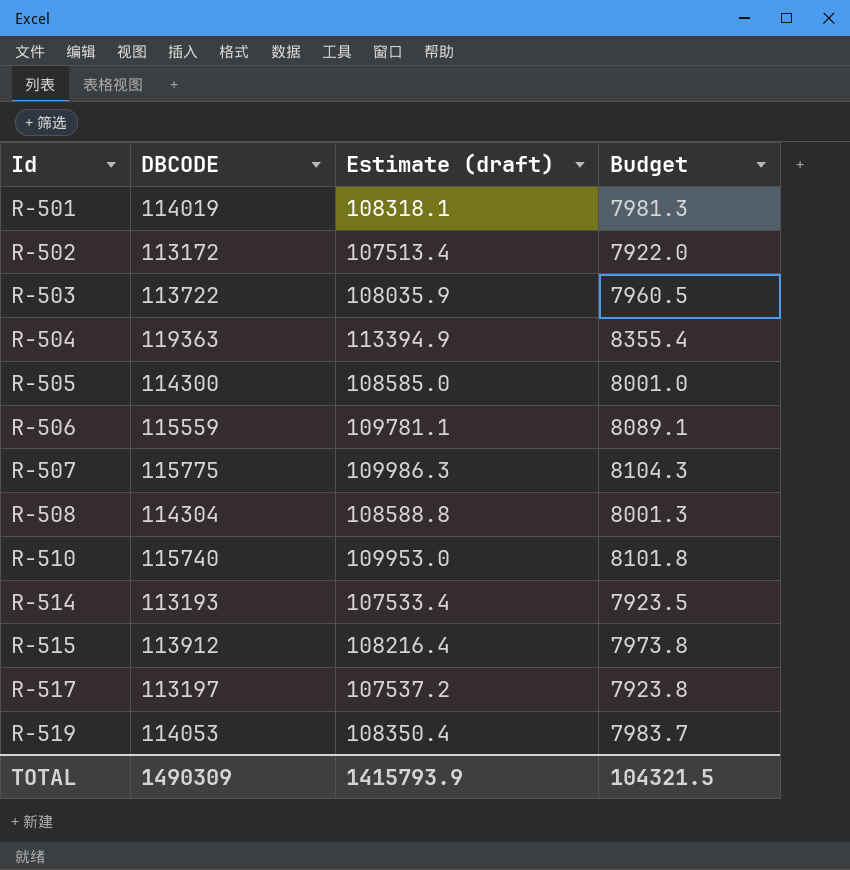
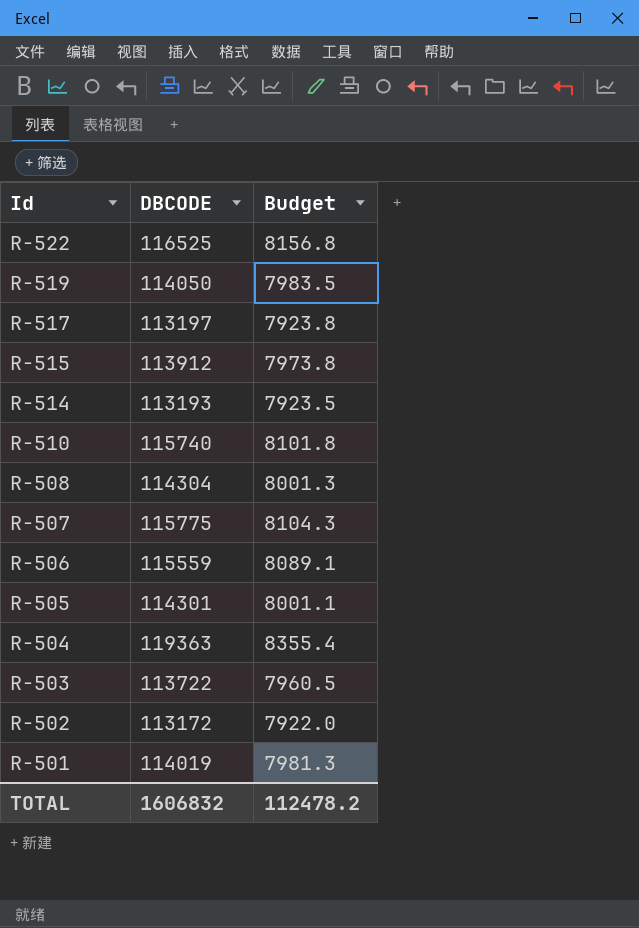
row order: Id ascending -> Id descending
column Estimate (draft) | formula: [DBCODE] * 0.95 -> none
row R-522: none -> 116525 | 8156.8
R-519 | DBCODE: 114053 -> 114050
R-519 | Budget: 7983.7 -> 7983.5
R-505 | DBCODE: 114300 -> 114301
R-505 | Budget: 8001.0 -> 8001.1
TOTAL | DBCODE: 1490309 -> 1606832
TOTAL | Budget: 104321.5 -> 112478.2

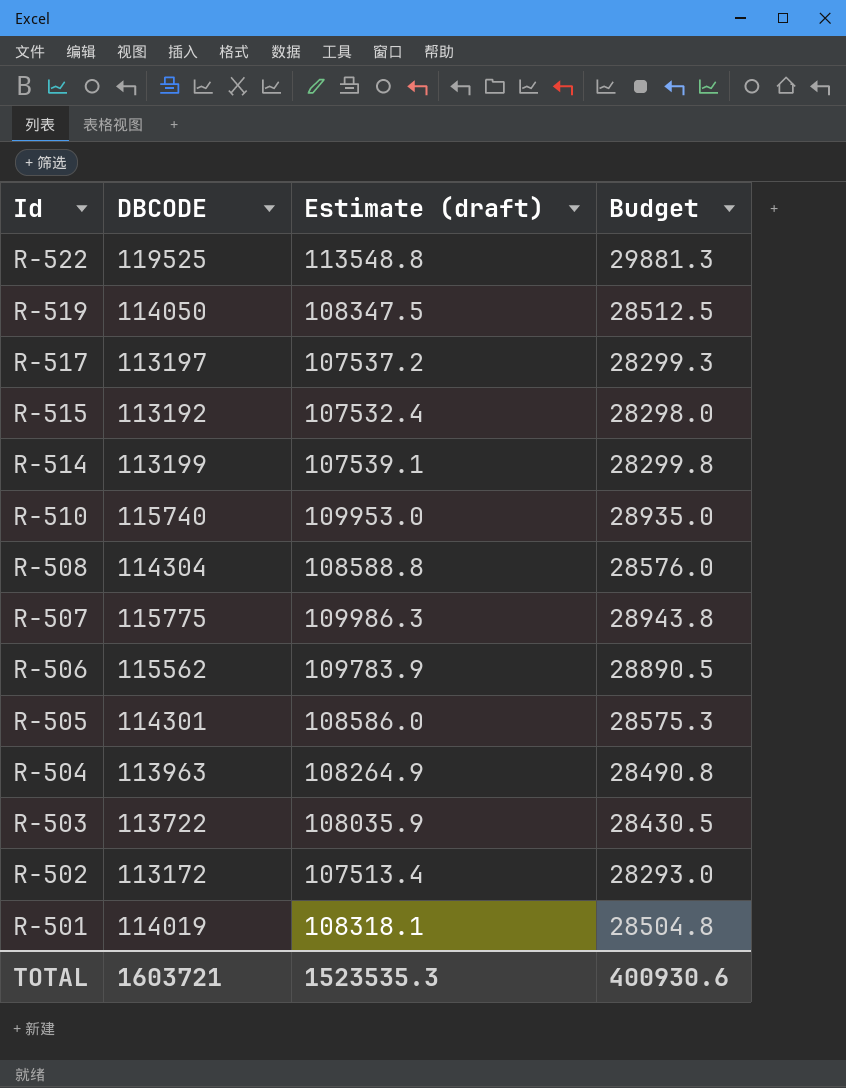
column Estimate (draft) | formula: none -> [DBCODE] * 0.95
column Budget | formula: [DBCODE] * 0.07 -> [DBCODE] * 0.25
R-522 | DBCODE: 116525 -> 119525
R-515 | DBCODE: 113912 -> 113192
R-514 | DBCODE: 113193 -> 113199
R-506 | DBCODE: 115559 -> 115562
R-504 | DBCODE: 119363 -> 113963
TOTAL | DBCODE: 1606832 -> 1603721
TOTAL | Budget: 112478.2 -> 400930.6

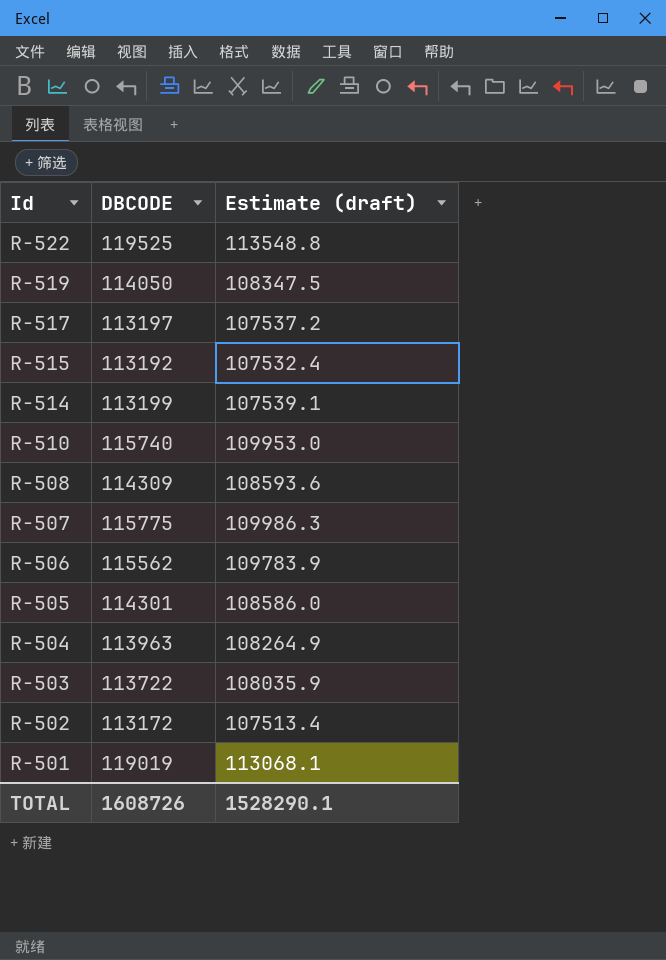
column Budget | formula: [DBCODE] * 0.25 -> none
R-508 | DBCODE: 114304 -> 114309
R-508 | Estimate (draft): 108588.8 -> 108593.6
R-501 | DBCODE: 114019 -> 119019
R-501 | Estimate (draft): 108318.1 -> 113068.1
TOTAL | DBCODE: 1603721 -> 1608726
TOTAL | Estimate (draft): 1523535.3 -> 1528290.1

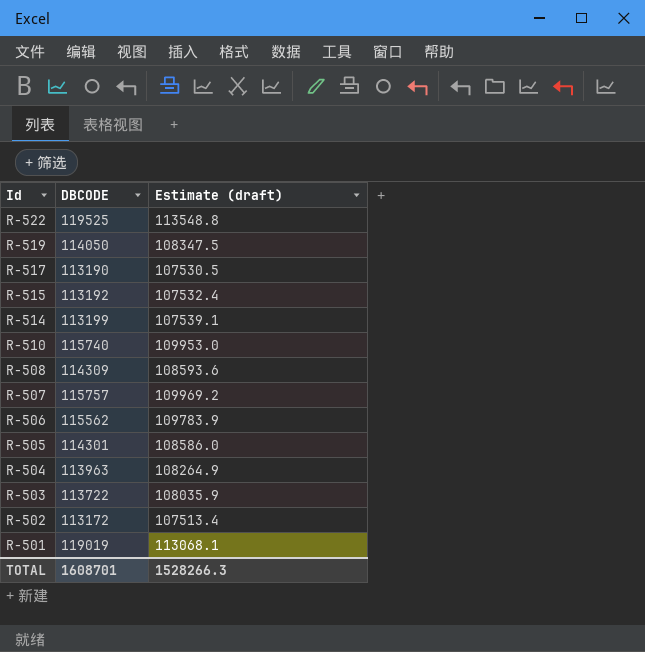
R-517 | DBCODE: 113197 -> 113190
R-517 | Estimate (draft): 107537.2 -> 107530.5
R-507 | DBCODE: 115775 -> 115757
R-507 | Estimate (draft): 109986.3 -> 109969.2
TOTAL | DBCODE: 1608726 -> 1608701
TOTAL | Estimate (draft): 1528290.1 -> 1528266.3

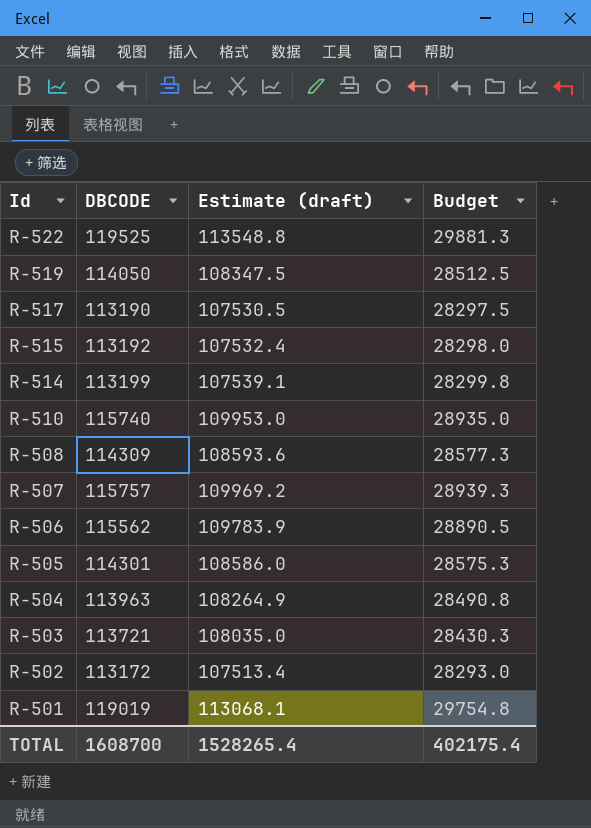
column Budget | formula: none -> [DBCODE] * 0.25
R-503 | DBCODE: 113722 -> 113721
R-503 | Estimate (draft): 108035.9 -> 108035.0
TOTAL | DBCODE: 1608701 -> 1608700
TOTAL | Estimate (draft): 1528266.3 -> 1528265.4

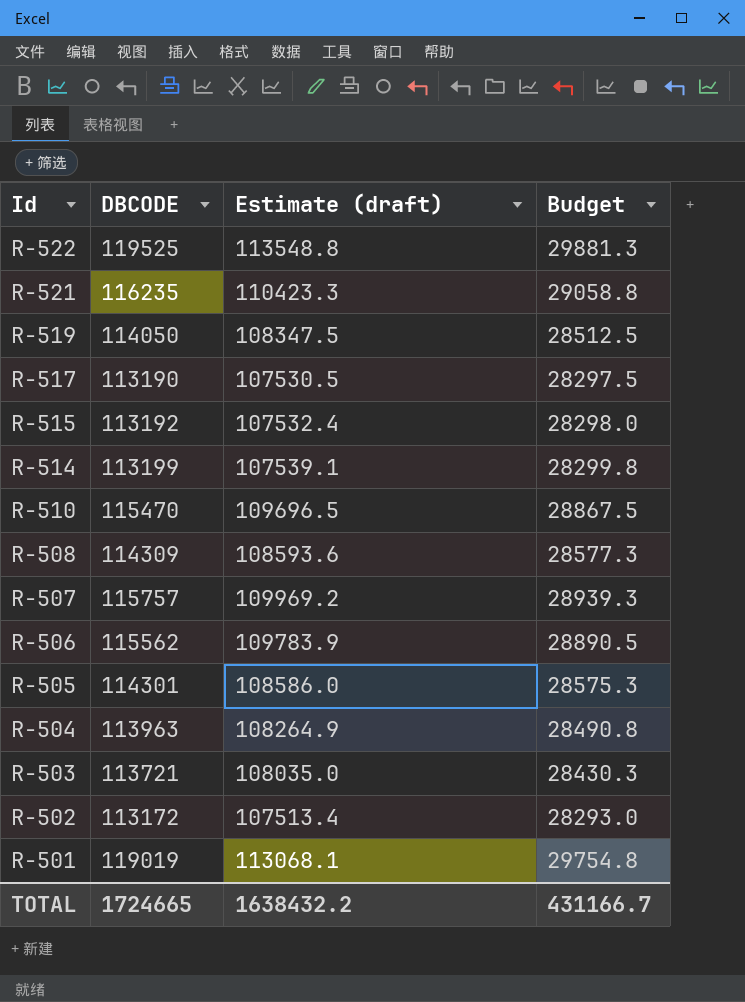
row R-521: none -> 116235 | 110423.3 | 29058.8
R-510 | DBCODE: 115740 -> 115470
R-510 | Estimate (draft): 109953.0 -> 109696.5
R-510 | Budget: 28935.0 -> 28867.5
TOTAL | DBCODE: 1608700 -> 1724665
TOTAL | Estimate (draft): 1528265.4 -> 1638432.2
TOTAL | Budget: 402175.4 -> 431166.7

